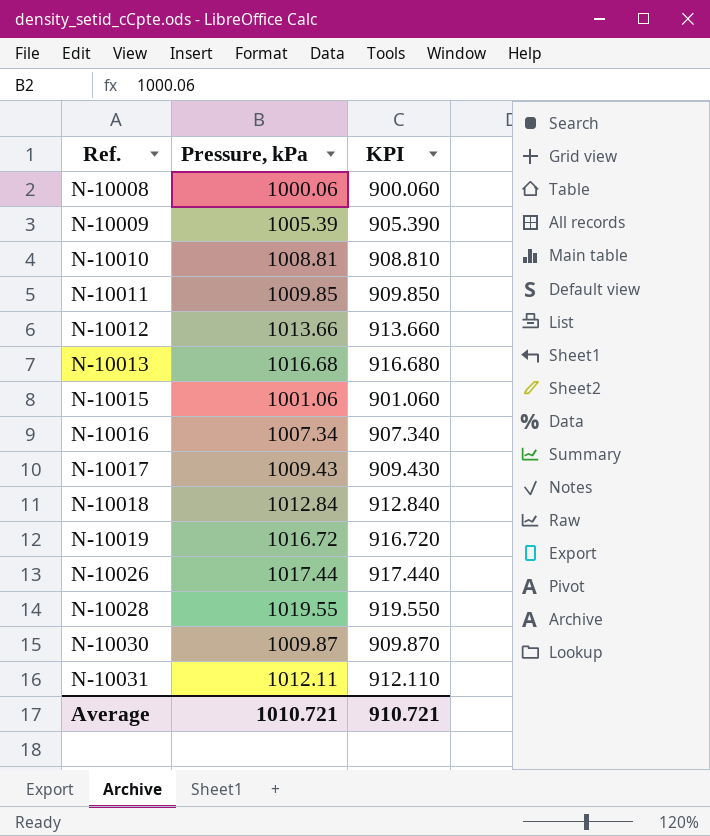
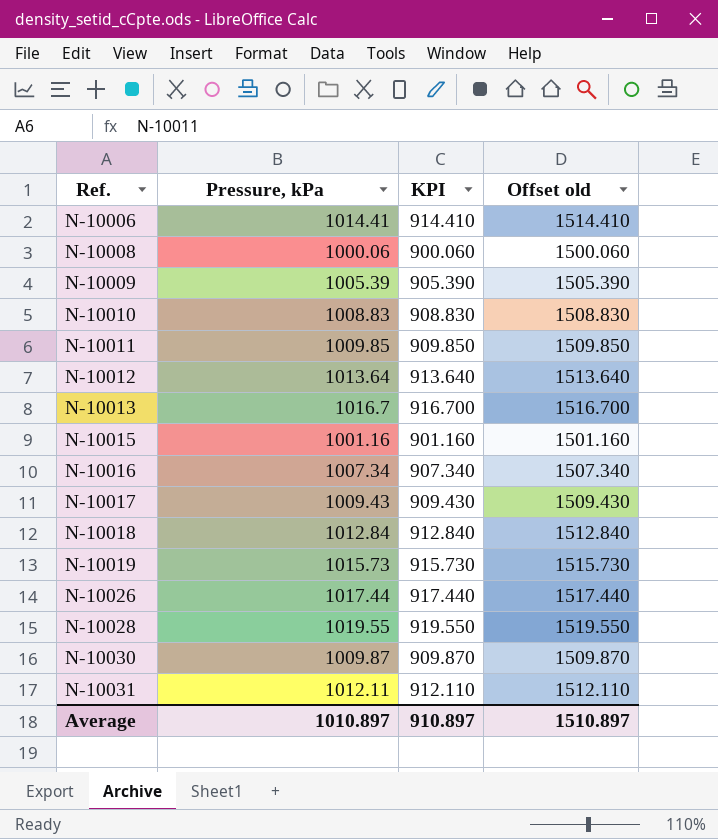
column Offset old | formula: none -> [Pressure, kPa] + 500
row N-10006: none -> 1014.41 | 914.410 | 1514.410
N-10010 | Pressure, kPa: 1008.81 -> 1008.83
N-10010 | KPI: 908.810 -> 908.830
N-10012 | Pressure, kPa: 1013.66 -> 1013.64
N-10012 | KPI: 913.660 -> 913.640
N-10013 | Pressure, kPa: 1016.68 -> 1016.7
N-10013 | KPI: 916.680 -> 916.700
N-10015 | Pressure, kPa: 1001.06 -> 1001.16
N-10015 | KPI: 901.060 -> 901.160
N-10019 | Pressure, kPa: 1016.72 -> 1015.73
N-10019 | KPI: 916.720 -> 915.730
Average | Pressure, kPa: 1010.721 -> 1010.897
Average | KPI: 910.721 -> 910.897

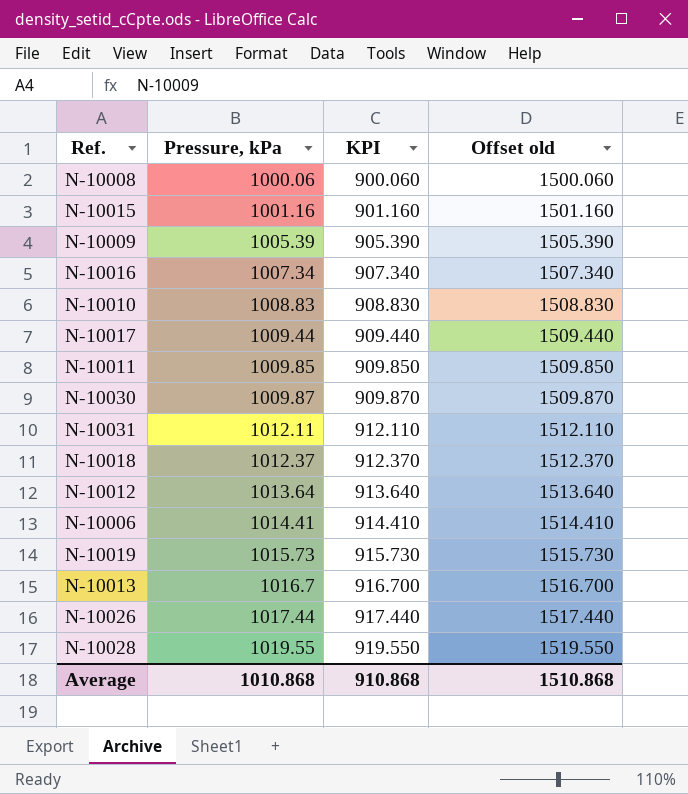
row order: Ref. ascending -> Pressure, kPa ascending
N-10017 | Pressure, kPa: 1009.43 -> 1009.44
N-10017 | KPI: 909.430 -> 909.440
N-10017 | Offset old: 1509.430 -> 1509.440
N-10018 | Pressure, kPa: 1012.84 -> 1012.37
N-10018 | KPI: 912.840 -> 912.370
N-10018 | Offset old: 1512.840 -> 1512.370
Average | Pressure, kPa: 1010.897 -> 1010.868
Average | KPI: 910.897 -> 910.868
Average | Offset old: 1510.897 -> 1510.868

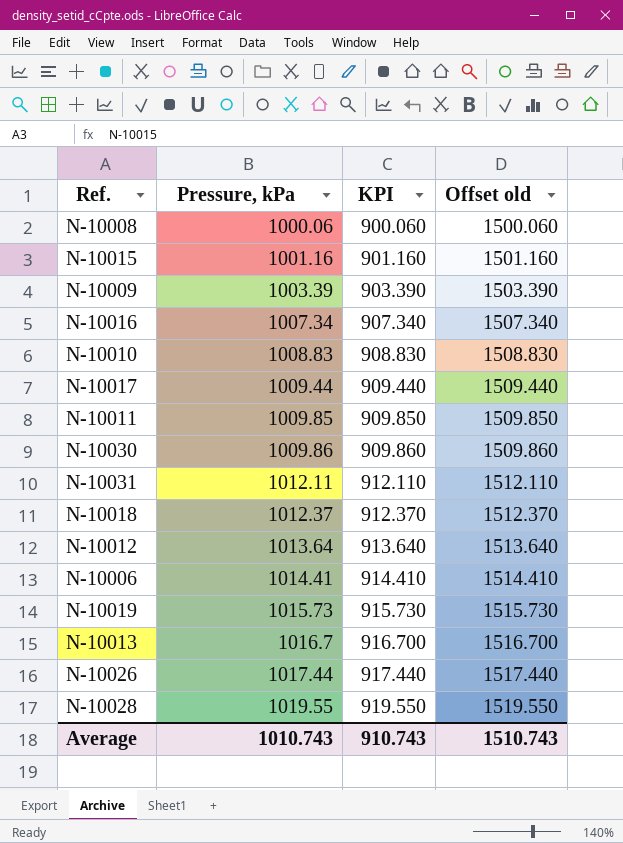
N-10009 | Pressure, kPa: 1005.39 -> 1003.39
N-10009 | KPI: 905.390 -> 903.390
N-10009 | Offset old: 1505.390 -> 1503.390
N-10030 | Pressure, kPa: 1009.87 -> 1009.86
N-10030 | KPI: 909.870 -> 909.860
N-10030 | Offset old: 1509.870 -> 1509.860
Average | Pressure, kPa: 1010.868 -> 1010.743
Average | KPI: 910.868 -> 910.743
Average | Offset old: 1510.868 -> 1510.743

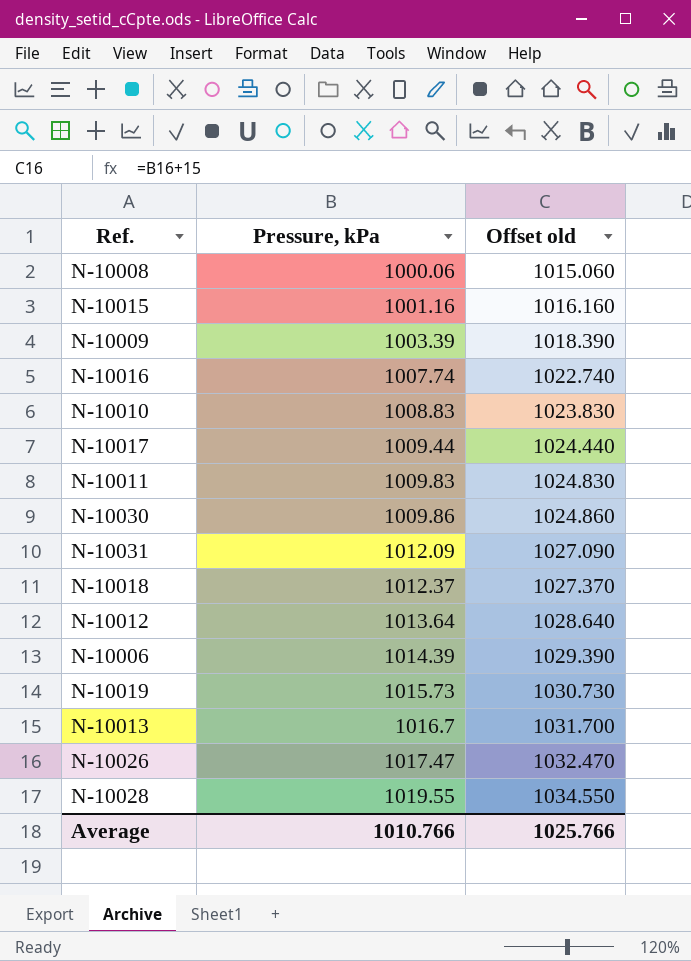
column KPI | formula: [Pressure, kPa] - 100 -> none
column Offset old | formula: [Pressure, kPa] + 500 -> [Pressure, kPa] + 15
N-10016 | Pressure, kPa: 1007.34 -> 1007.74
N-10011 | Pressure, kPa: 1009.85 -> 1009.83
N-10031 | Pressure, kPa: 1012.11 -> 1012.09
N-10006 | Pressure, kPa: 1014.41 -> 1014.39
N-10026 | Pressure, kPa: 1017.44 -> 1017.47
Average | Pressure, kPa: 1010.743 -> 1010.766
Average | Offset old: 1510.743 -> 1025.766

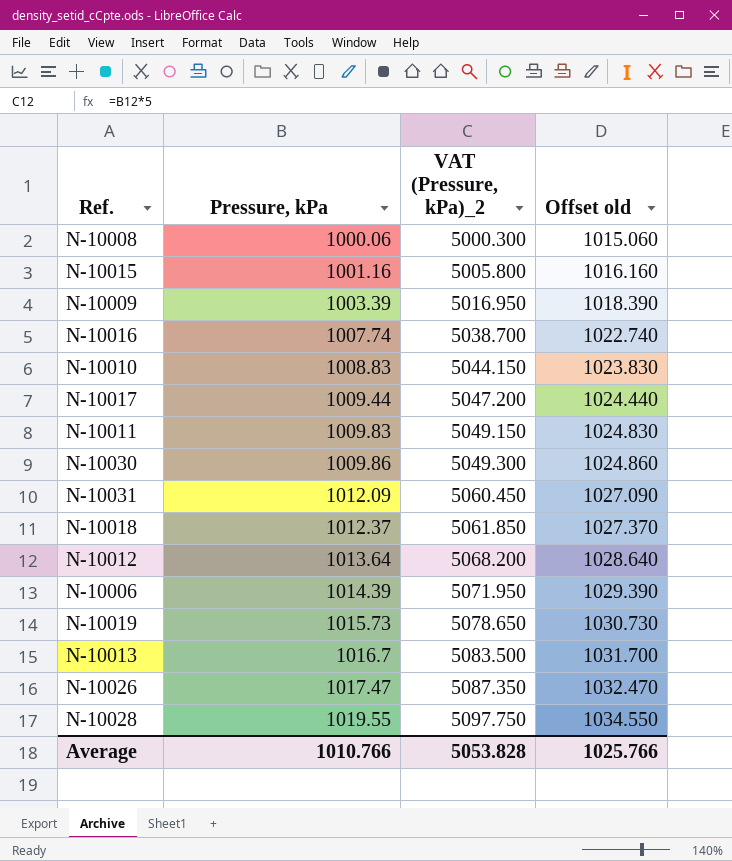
column VAT (Pressure, kPa)_2 | formula: none -> [Pressure, kPa] * 5

